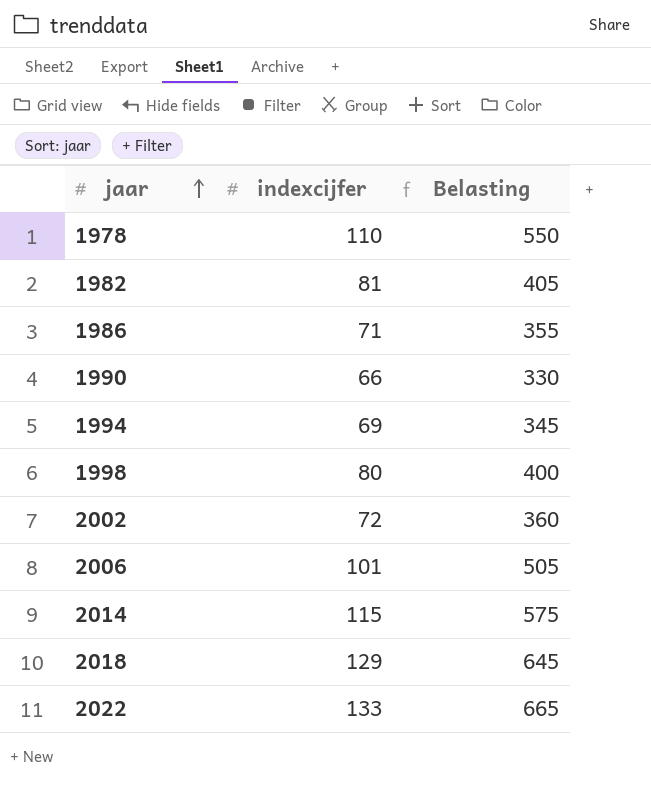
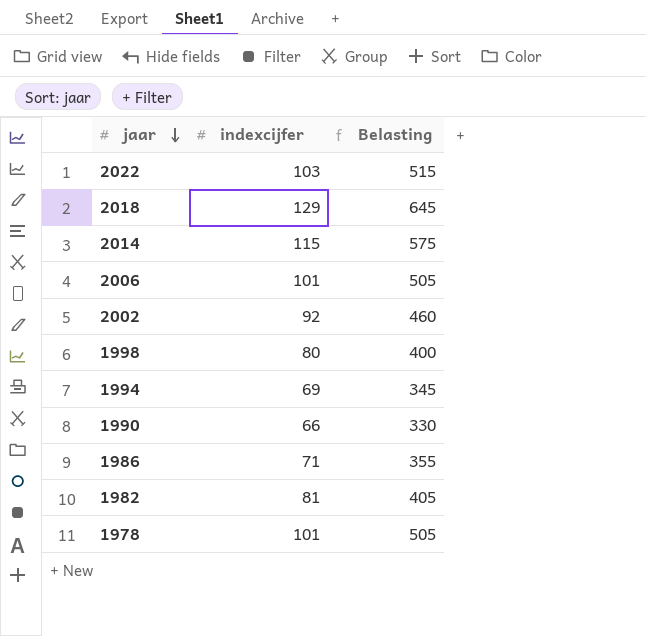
row order: jaar ascending -> jaar descending
2022 | indexcijfer: 133 -> 103
2022 | Belasting: 665 -> 515
2002 | indexcijfer: 72 -> 92
2002 | Belasting: 360 -> 460
1978 | indexcijfer: 110 -> 101
1978 | Belasting: 550 -> 505

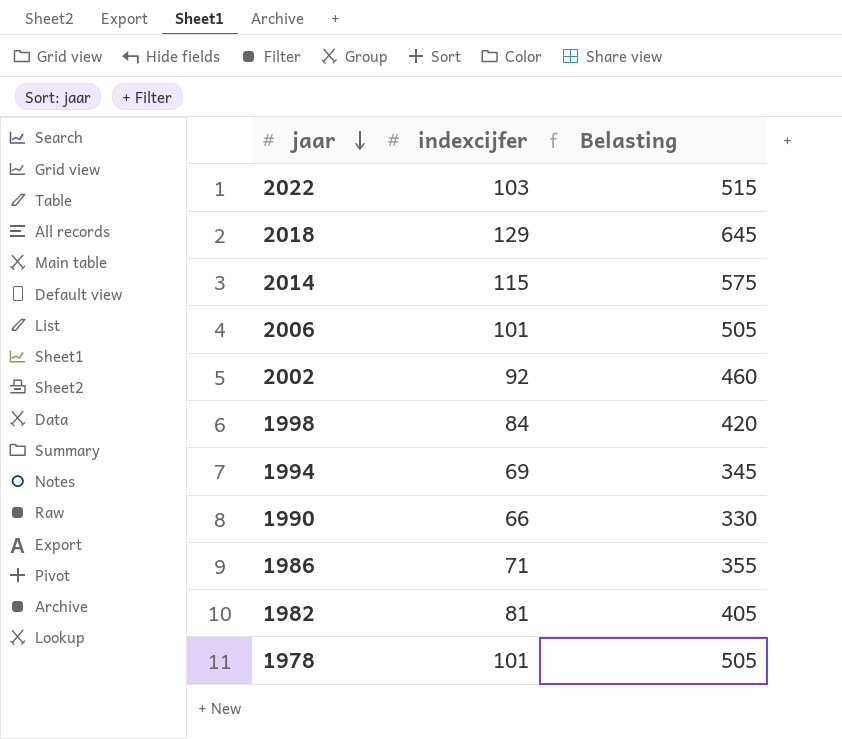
1998 | indexcijfer: 80 -> 84
1998 | Belasting: 400 -> 420

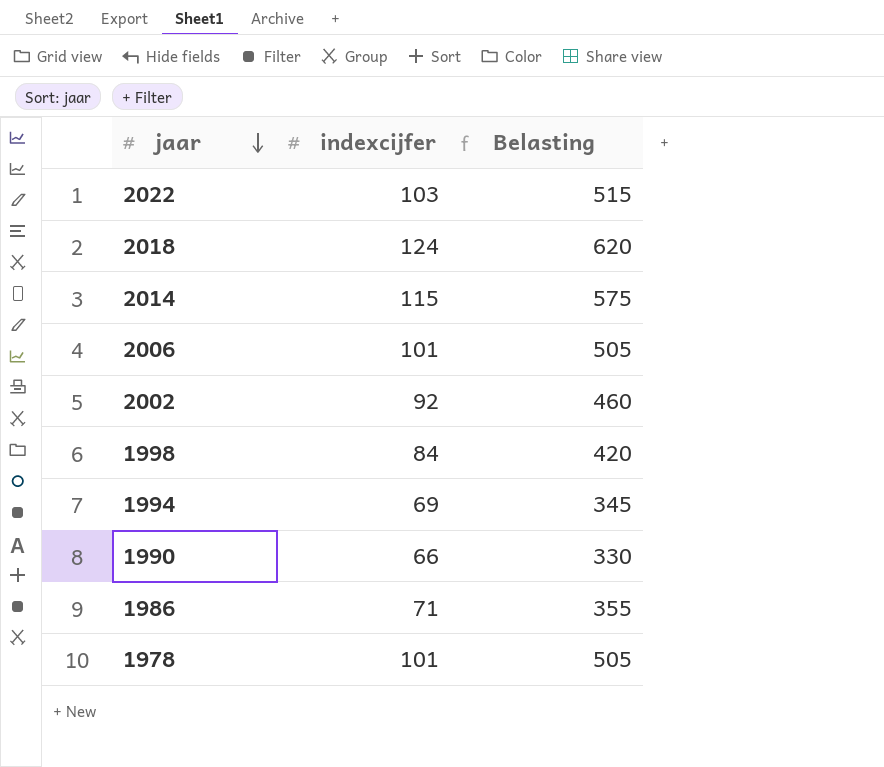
row 1982: 81 | 405 -> none
2018 | indexcijfer: 129 -> 124
2018 | Belasting: 645 -> 620

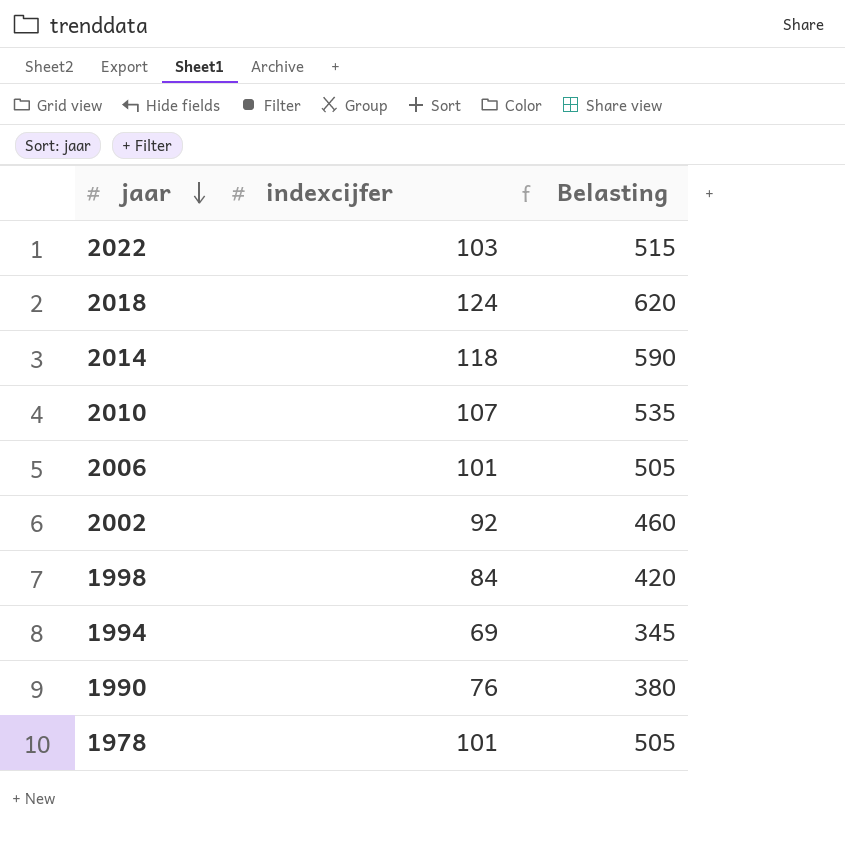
row 1986: 71 | 355 -> none
2014 | indexcijfer: 115 -> 118
2014 | Belasting: 575 -> 590
row 2010: none -> 107 | 535
1990 | indexcijfer: 66 -> 76
1990 | Belasting: 330 -> 380

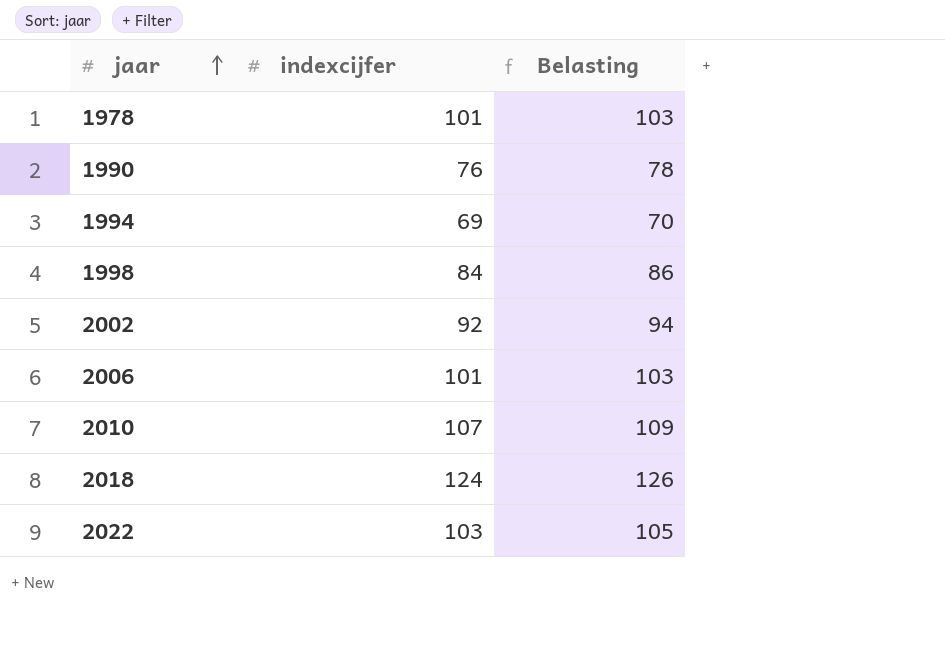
row order: jaar descending -> jaar ascending
column Belasting | formula: [indexcijfer] * 5 -> [indexcijfer] * 1,02
row 2014: 118 | 590 -> none

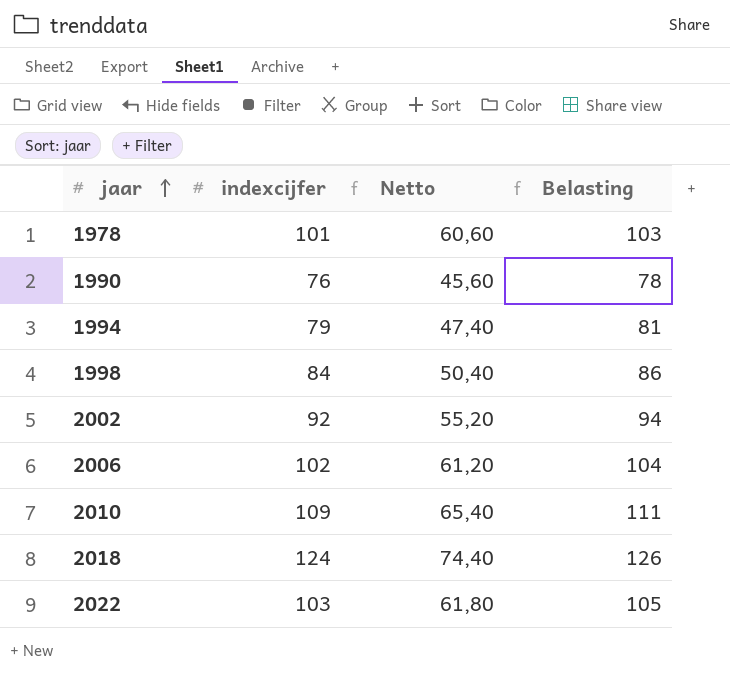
column Netto | formula: none -> [indexcijfer] * 0,6
1994 | indexcijfer: 69 -> 79
1994 | Belasting: 70 -> 81
2006 | indexcijfer: 101 -> 102
2006 | Belasting: 103 -> 104
2010 | indexcijfer: 107 -> 109
2010 | Belasting: 109 -> 111

